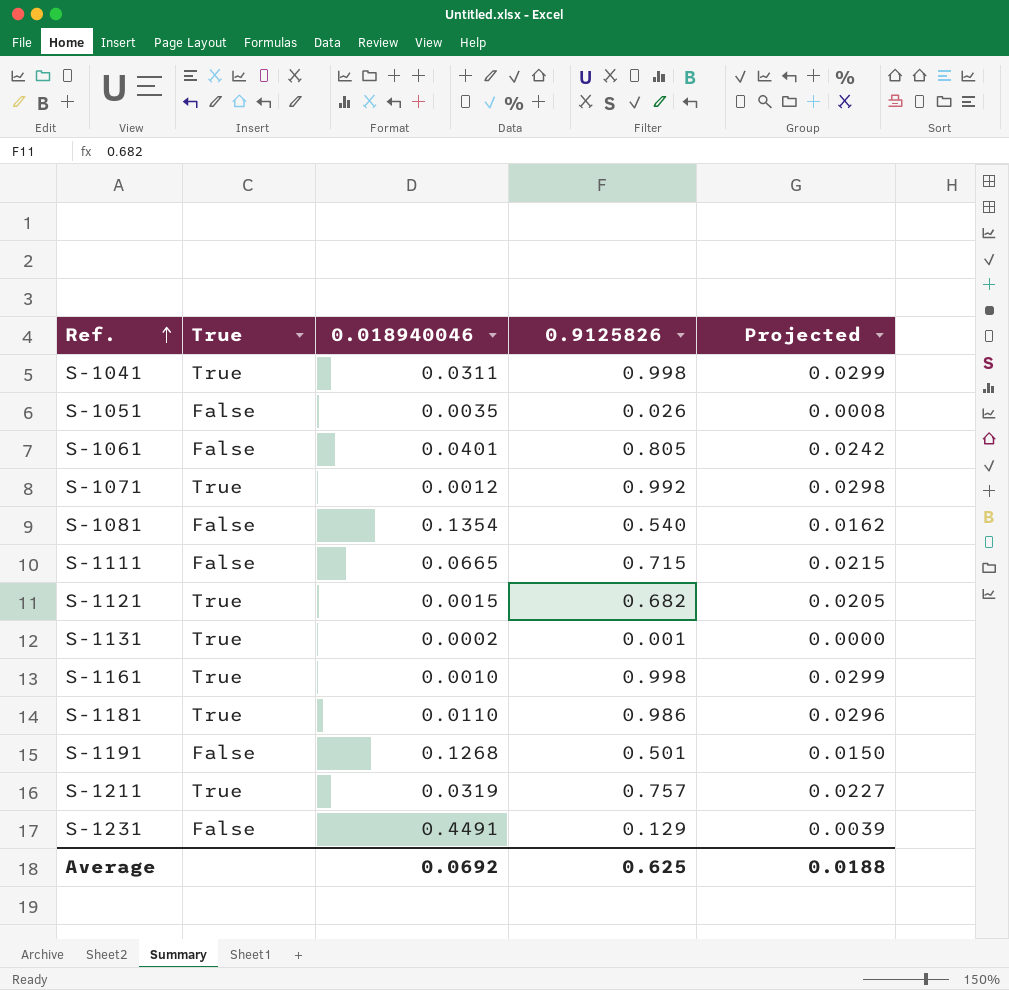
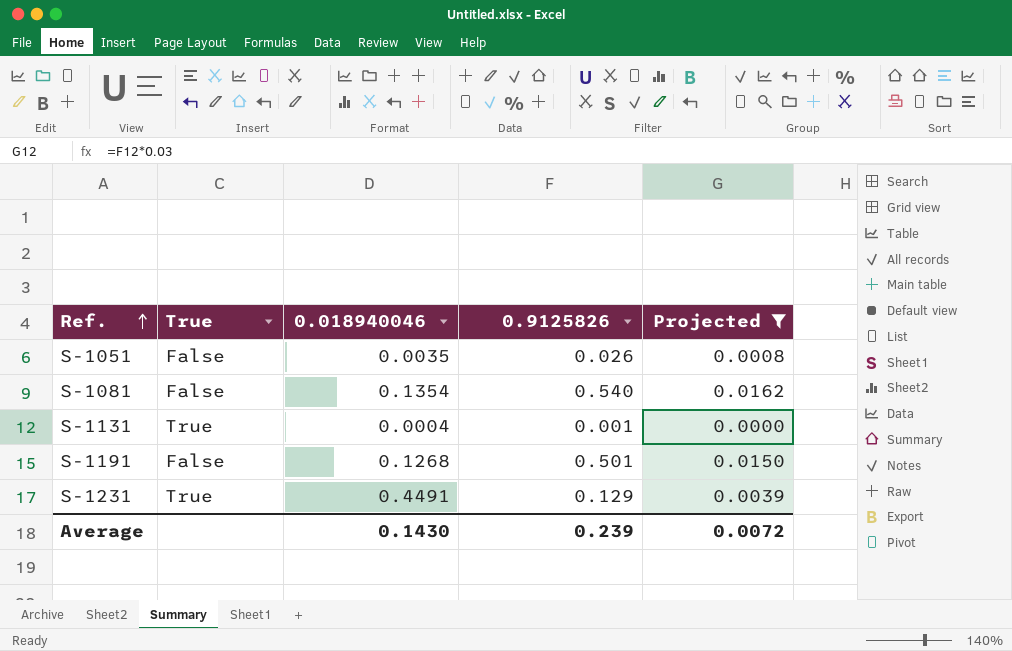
filter: none -> Projected <= 0.0162
S-1131 | 0.018940046: 0.0002 -> 0.0004
S-1231 | True: False -> True
Average | 0.018940046: 0.0692 -> 0.1430
Average | 0.9125826: 0.625 -> 0.239
Average | Projected: 0.0188 -> 0.0072

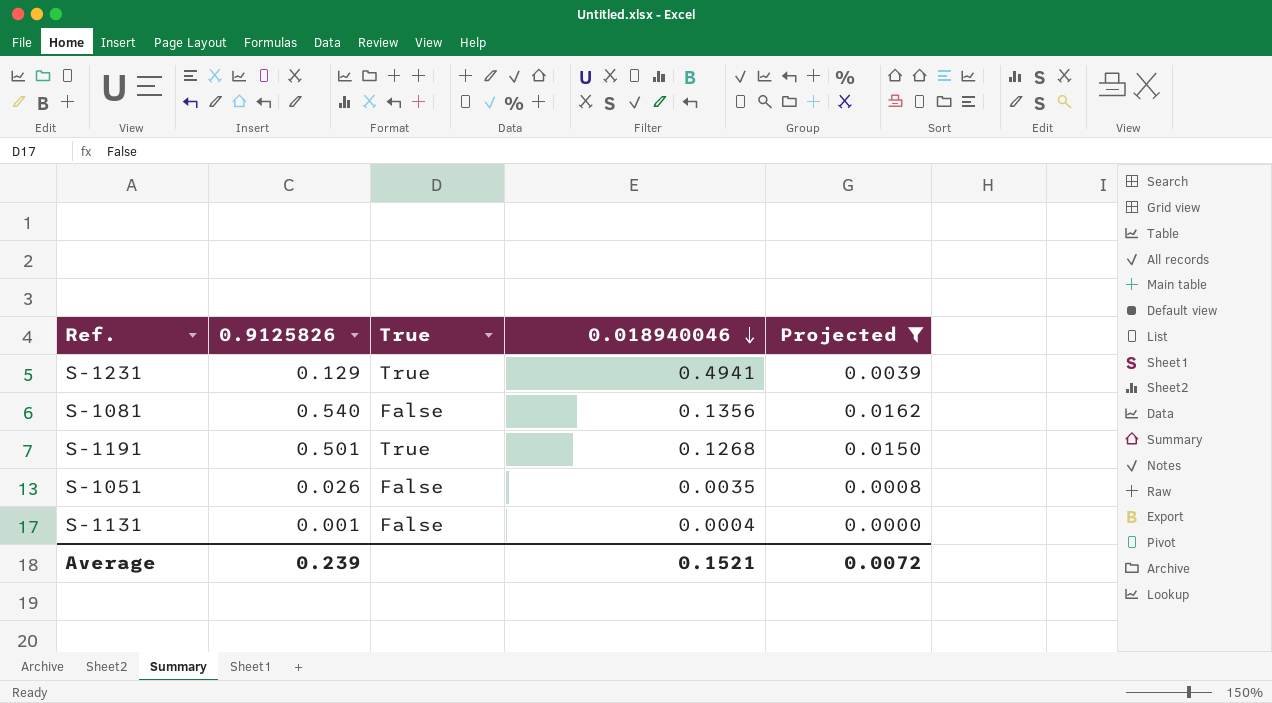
row order: Ref. ascending -> 0.018940046 descending
column 0.9125826 | position: 4 -> 2
S-1231 | 0.018940046: 0.4491 -> 0.4941
S-1081 | 0.018940046: 0.1354 -> 0.1356
S-1191 | True: False -> True
S-1131 | True: True -> False
Average | 0.018940046: 0.1430 -> 0.1521

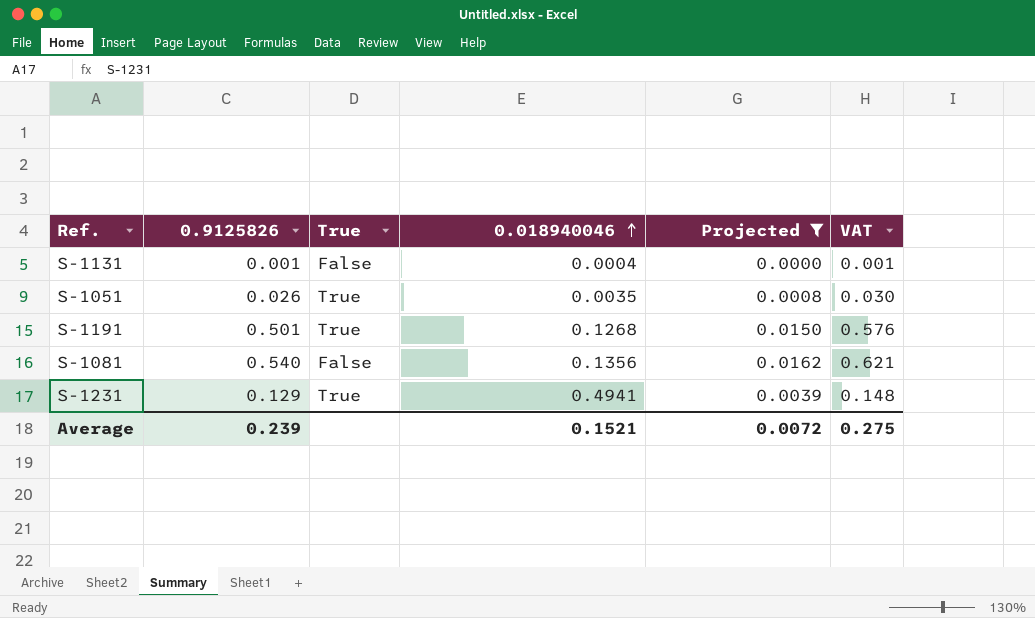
row order: 0.018940046 descending -> 0.018940046 ascending
column VAT | formula: none -> [0.9125826] * 1.15
S-1051 | True: False -> True

